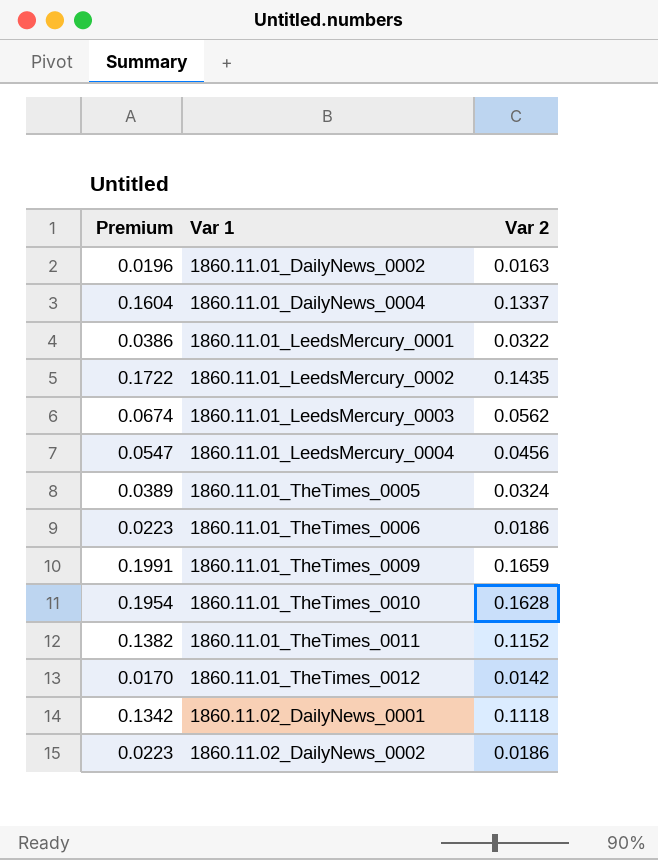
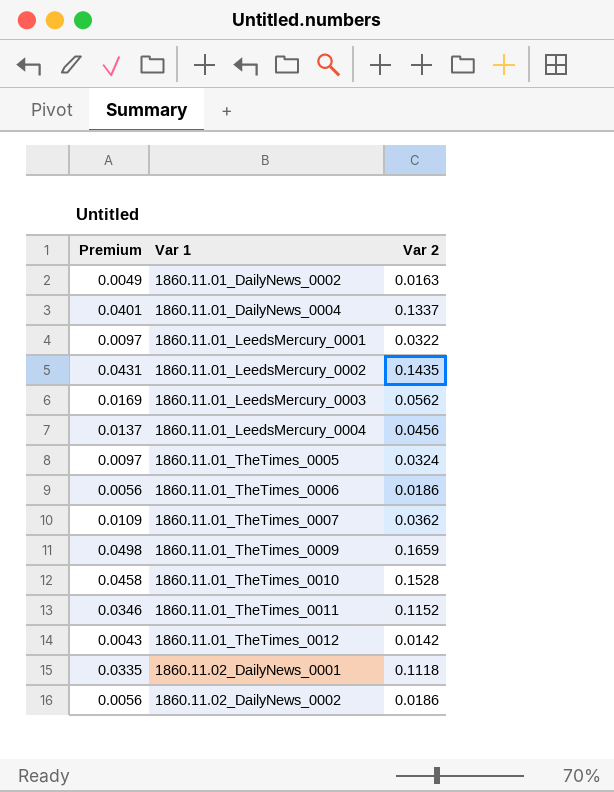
column Premium | formula: [Var 2] * 1.2 -> [Var 2] * 0.3
row 1860.11.01_TheTimes_0007: none -> 0.0109 | 0.0362
1860.11.01_TheTimes_0010 | Var 2: 0.1628 -> 0.1528

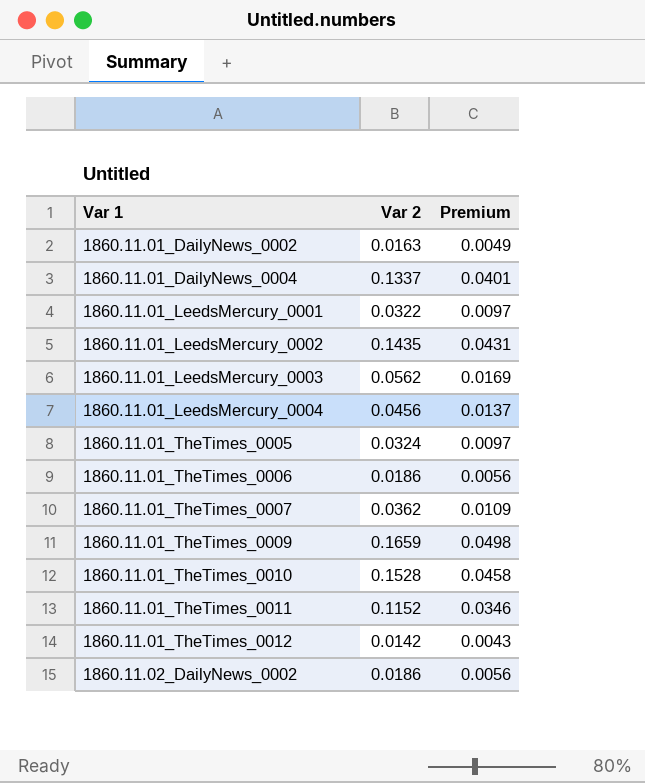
column Premium | position: 1 -> 3
row 1860.11.02_DailyNews_0001: 0.0335 | 0.1118 -> none

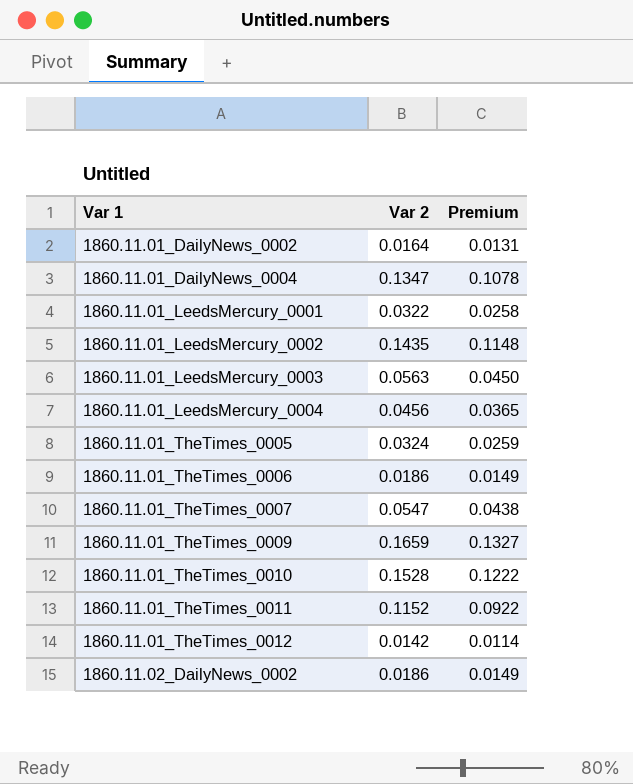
column Premium | formula: [Var 2] * 0.3 -> [Var 2] * 0.8
1860.11.01_DailyNews_0002 | Var 2: 0.0163 -> 0.0164
1860.11.01_DailyNews_0004 | Var 2: 0.1337 -> 0.1347
1860.11.01_LeedsMercury_0003 | Var 2: 0.0562 -> 0.0563
1860.11.01_TheTimes_0007 | Var 2: 0.0362 -> 0.0547

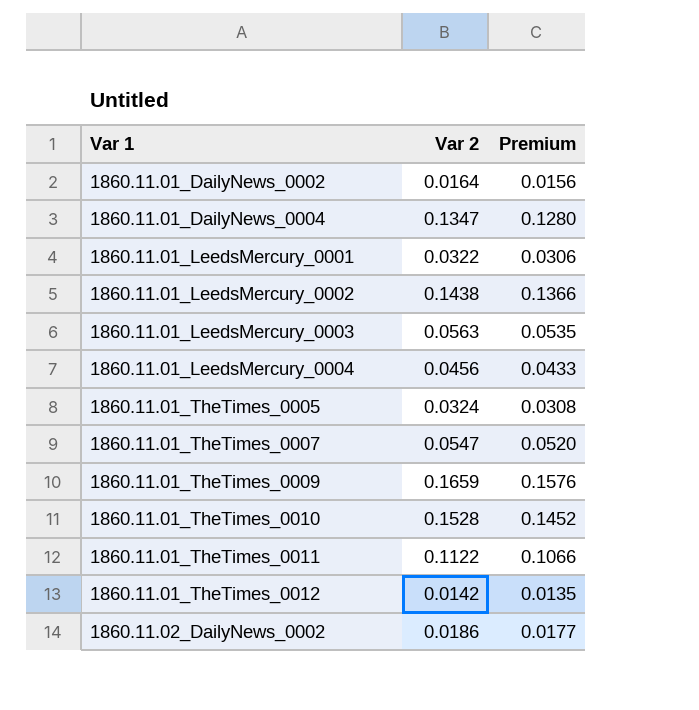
column Premium | formula: [Var 2] * 0.8 -> [Var 2] * 0.95
row 1860.11.01_TheTimes_0006: 0.0186 | 0.0149 -> none
1860.11.01_LeedsMercury_0002 | Var 2: 0.1435 -> 0.1438
1860.11.01_TheTimes_0011 | Var 2: 0.1152 -> 0.1122

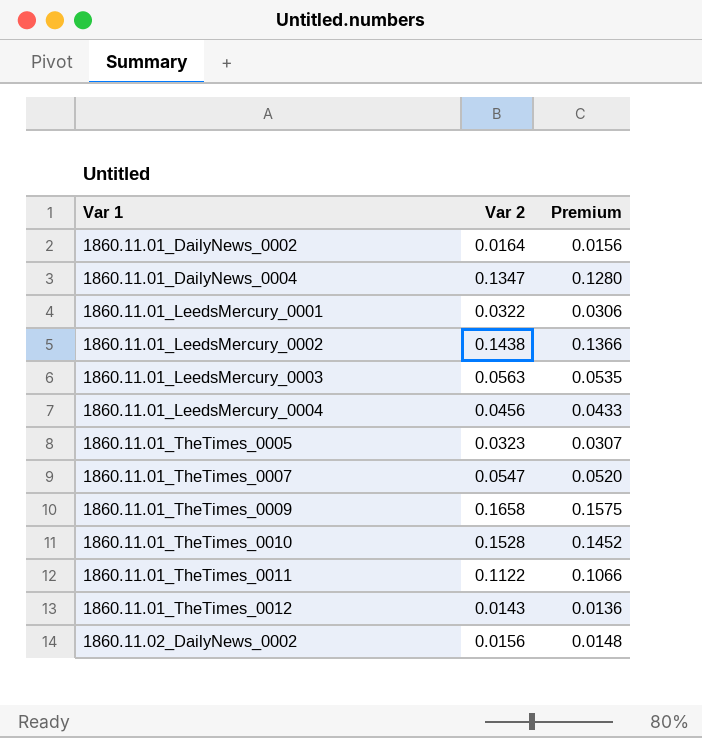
1860.11.01_TheTimes_0005 | Var 2: 0.0324 -> 0.0323
1860.11.01_TheTimes_0005 | Premium: 0.0308 -> 0.0307
1860.11.01_TheTimes_0009 | Var 2: 0.1659 -> 0.1658
1860.11.01_TheTimes_0009 | Premium: 0.1576 -> 0.1575
1860.11.01_TheTimes_0012 | Var 2: 0.0142 -> 0.0143
1860.11.01_TheTimes_0012 | Premium: 0.0135 -> 0.0136
1860.11.02_DailyNews_0002 | Var 2: 0.0186 -> 0.0156
1860.11.02_DailyNews_0002 | Premium: 0.0177 -> 0.0148

